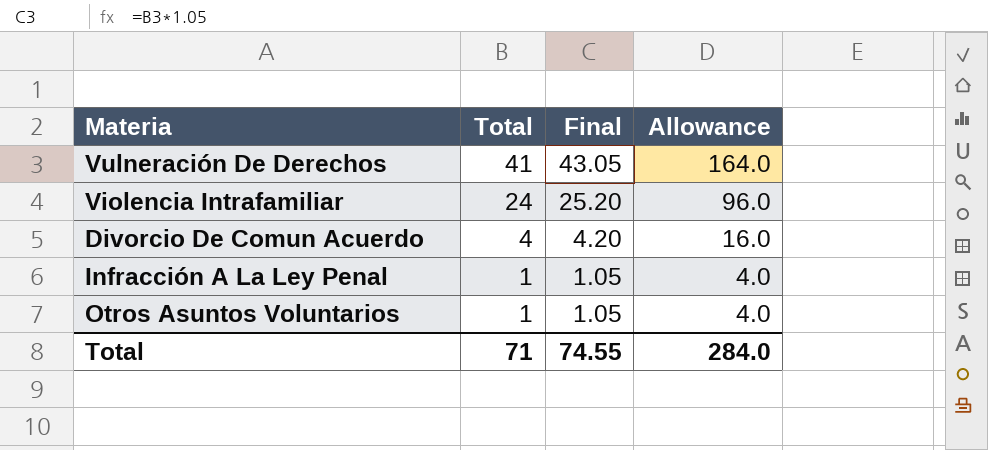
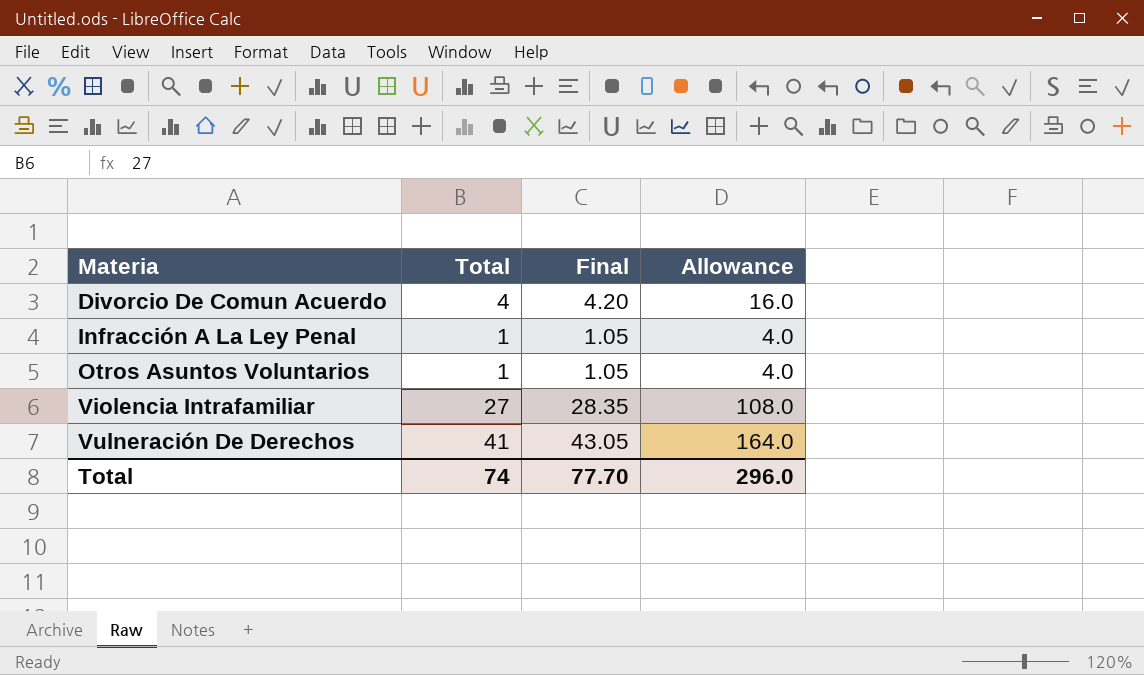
row order: Total descending -> Materia ascending
Violencia Intrafamiliar | Total: 24 -> 27
Violencia Intrafamiliar | Final: 25.20 -> 28.35
Violencia Intrafamiliar | Allowance: 96.0 -> 108.0
Total | Total: 71 -> 74
Total | Final: 74.55 -> 77.70
Total | Allowance: 284.0 -> 296.0

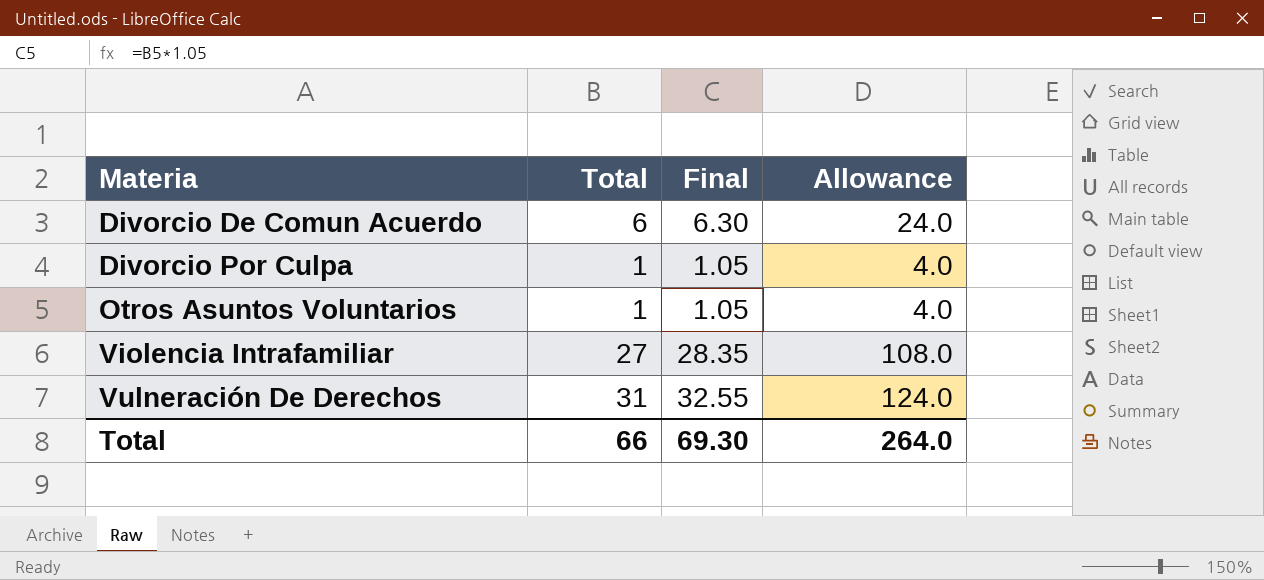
row Infracción A La Ley Penal: 1 | 1.05 | 4.0 -> none
Divorcio De Comun Acuerdo | Total: 4 -> 6
Divorcio De Comun Acuerdo | Final: 4.20 -> 6.30
Divorcio De Comun Acuerdo | Allowance: 16.0 -> 24.0
row Divorcio Por Culpa: none -> 1 | 1.05 | 4.0
Vulneración De Derechos | Total: 41 -> 31
Vulneración De Derechos | Final: 43.05 -> 32.55
Vulneración De Derechos | Allowance: 164.0 -> 124.0
Total | Total: 74 -> 66
Total | Final: 77.70 -> 69.30
Total | Allowance: 296.0 -> 264.0

